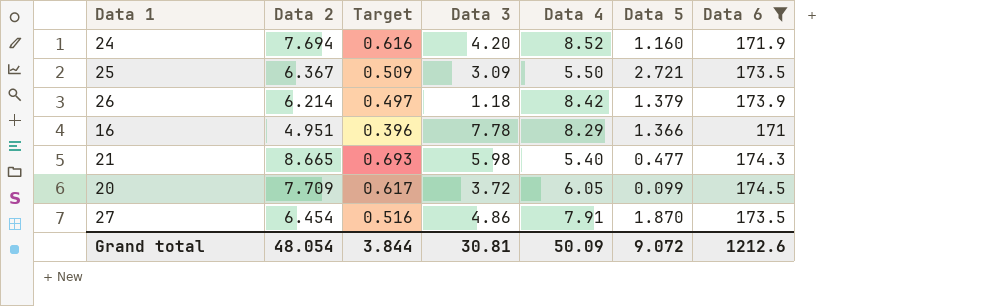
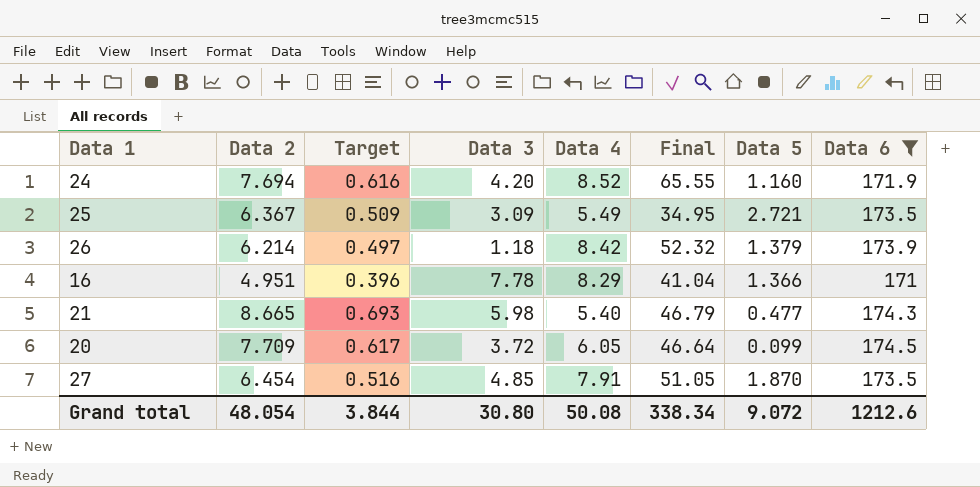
column Final | formula: none -> [Data 2] * [Data 4]
25 | Data 4: 5.50 -> 5.49
27 | Data 3: 4.86 -> 4.85
Grand total | Data 3: 30.81 -> 30.80
Grand total | Data 4: 50.09 -> 50.08

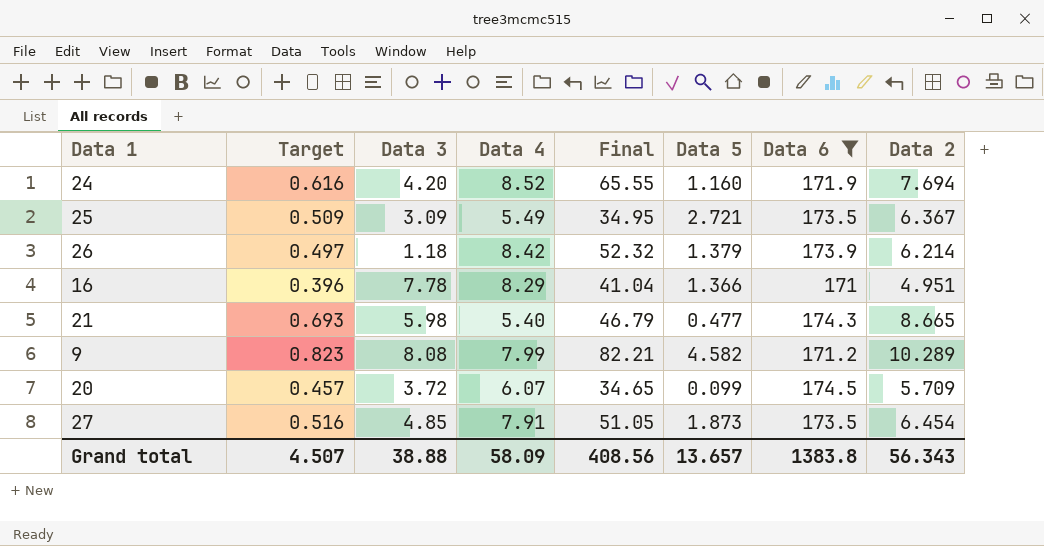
column Data 2 | position: 2 -> 8
row 9: none -> 0.823 | 8.08 | 7.99 | 82.21 | 4.582 | 171.2 | 10.289
20 | Target: 0.617 -> 0.457
20 | Data 4: 6.05 -> 6.07
20 | Final: 46.64 -> 34.65
20 | Data 2: 7.709 -> 5.709
27 | Data 5: 1.870 -> 1.873
Grand total | Target: 3.844 -> 4.507
Grand total | Data 3: 30.80 -> 38.88
Grand total | Data 4: 50.08 -> 58.09
Grand total | Final: 338.34 -> 408.56
Grand total | Data 5: 9.072 -> 13.657
Grand total | Data 6: 1212.6 -> 1383.8
Grand total | Data 2: 48.054 -> 56.343

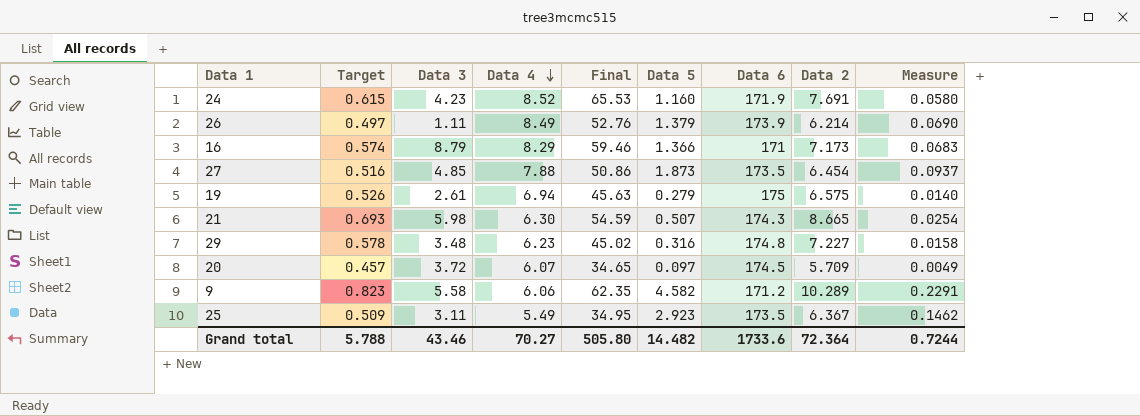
filter: Data 6 <= 174.5 -> none
row order: none -> Data 4 descending
column Measure | formula: none -> [Data 5] * 0.05
24 | Target: 0.616 -> 0.615
24 | Data 3: 4.20 -> 4.23
24 | Final: 65.55 -> 65.53
24 | Data 2: 7.694 -> 7.691
26 | Data 3: 1.18 -> 1.11
26 | Data 4: 8.42 -> 8.49
26 | Final: 52.32 -> 52.76
16 | Target: 0.396 -> 0.574
16 | Data 3: 7.78 -> 8.79
16 | Final: 41.04 -> 59.46
16 | Data 2: 4.951 -> 7.173
27 | Data 4: 7.91 -> 7.88
27 | Final: 51.05 -> 50.86
21 | Data 4: 5.40 -> 6.30
21 | Final: 46.79 -> 54.59
21 | Data 5: 0.477 -> 0.507
20 | Data 5: 0.099 -> 0.097
9 | Data 3: 8.08 -> 5.58
9 | Data 4: 7.99 -> 6.06
9 | Final: 82.21 -> 62.35
25 | Data 3: 3.09 -> 3.11
25 | Data 5: 2.721 -> 2.923
Grand total | Target: 4.507 -> 5.788
Grand total | Data 3: 38.88 -> 43.46
Grand total | Data 4: 58.09 -> 70.27
Grand total | Final: 408.56 -> 505.80
Grand total | Data 5: 13.657 -> 14.482
Grand total | Data 6: 1383.8 -> 1733.6
Grand total | Data 2: 56.343 -> 72.364

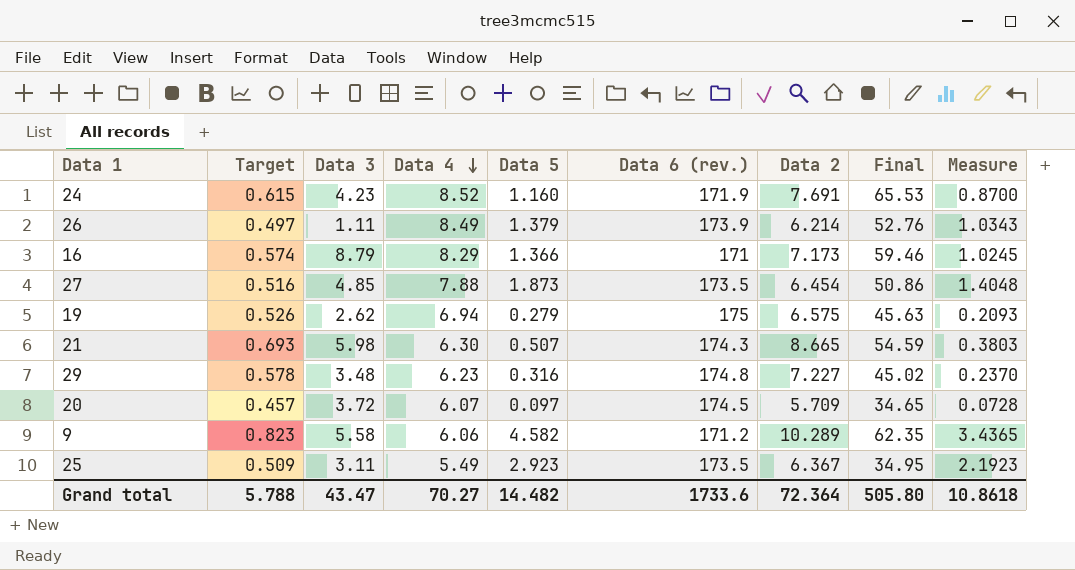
column name: Data 6 -> Data 6 (rev.)
column Final | position: 5 -> 8
column Measure | formula: [Data 5] * 0.05 -> [Data 5] * 0.75
19 | Data 3: 2.61 -> 2.62
Grand total | Data 3: 43.46 -> 43.47
Grand total | Measure: 0.7244 -> 10.8618

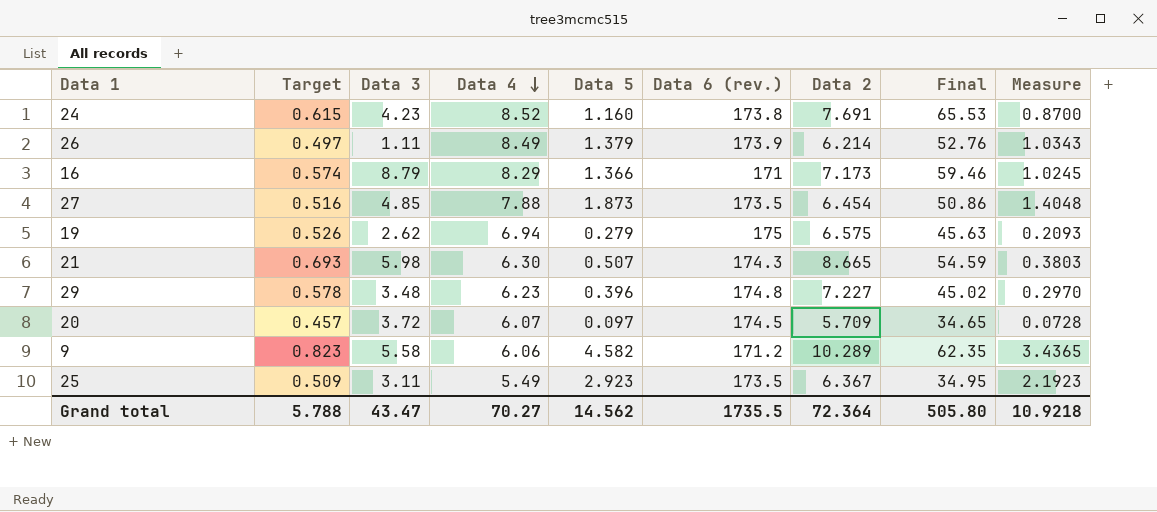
24 | Data 6 (rev.): 171.9 -> 173.8
29 | Data 5: 0.316 -> 0.396
29 | Measure: 0.2370 -> 0.2970
Grand total | Data 5: 14.482 -> 14.562
Grand total | Data 6 (rev.): 1733.6 -> 1735.5
Grand total | Measure: 10.8618 -> 10.9218

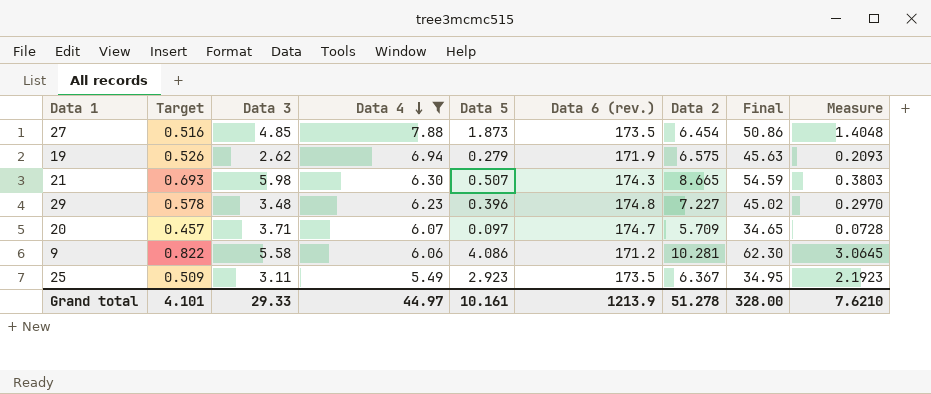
filter: none -> Data 4 <= 7.88
19 | Data 6 (rev.): 175 -> 171.9
20 | Data 3: 3.72 -> 3.71
20 | Data 6 (rev.): 174.5 -> 174.7
9 | Target: 0.823 -> 0.822
9 | Data 5: 4.582 -> 4.086
9 | Data 2: 10.289 -> 10.281
9 | Final: 62.35 -> 62.30
9 | Measure: 3.4365 -> 3.0645
Grand total | Target: 5.788 -> 4.101
Grand total | Data 3: 43.47 -> 29.33
Grand total | Data 4: 70.27 -> 44.97
Grand total | Data 5: 14.562 -> 10.161
Grand total | Data 6 (rev.): 1735.5 -> 1213.9
Grand total | Data 2: 72.364 -> 51.278
Grand total | Final: 505.80 -> 328.00
Grand total | Measure: 10.9218 -> 7.6210

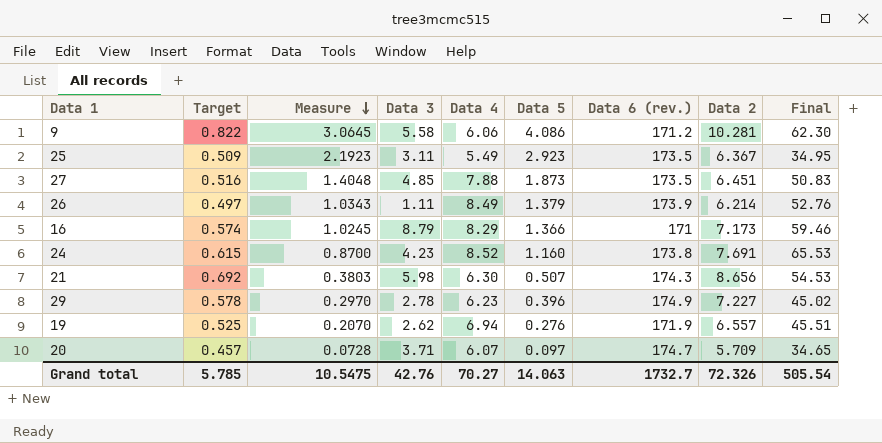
filter: Data 4 <= 7.88 -> none
row order: Data 4 descending -> Measure descending
column Measure | position: 9 -> 3
27 | Data 2: 6.454 -> 6.451
27 | Final: 50.86 -> 50.83
21 | Target: 0.693 -> 0.692
21 | Data 2: 8.665 -> 8.656
21 | Final: 54.59 -> 54.53
29 | Data 3: 3.48 -> 2.78
29 | Data 6 (rev.): 174.8 -> 174.9
19 | Target: 0.526 -> 0.525
19 | Measure: 0.2093 -> 0.2070
19 | Data 5: 0.279 -> 0.276
19 | Data 2: 6.575 -> 6.557
19 | Final: 45.63 -> 45.51
Grand total | Target: 4.101 -> 5.785
Grand total | Measure: 7.6210 -> 10.5475
Grand total | Data 3: 29.33 -> 42.76
Grand total | Data 4: 44.97 -> 70.27
Grand total | Data 5: 10.161 -> 14.063
Grand total | Data 6 (rev.): 1213.9 -> 1732.7
Grand total | Data 2: 51.278 -> 72.326
Grand total | Final: 328.00 -> 505.54

